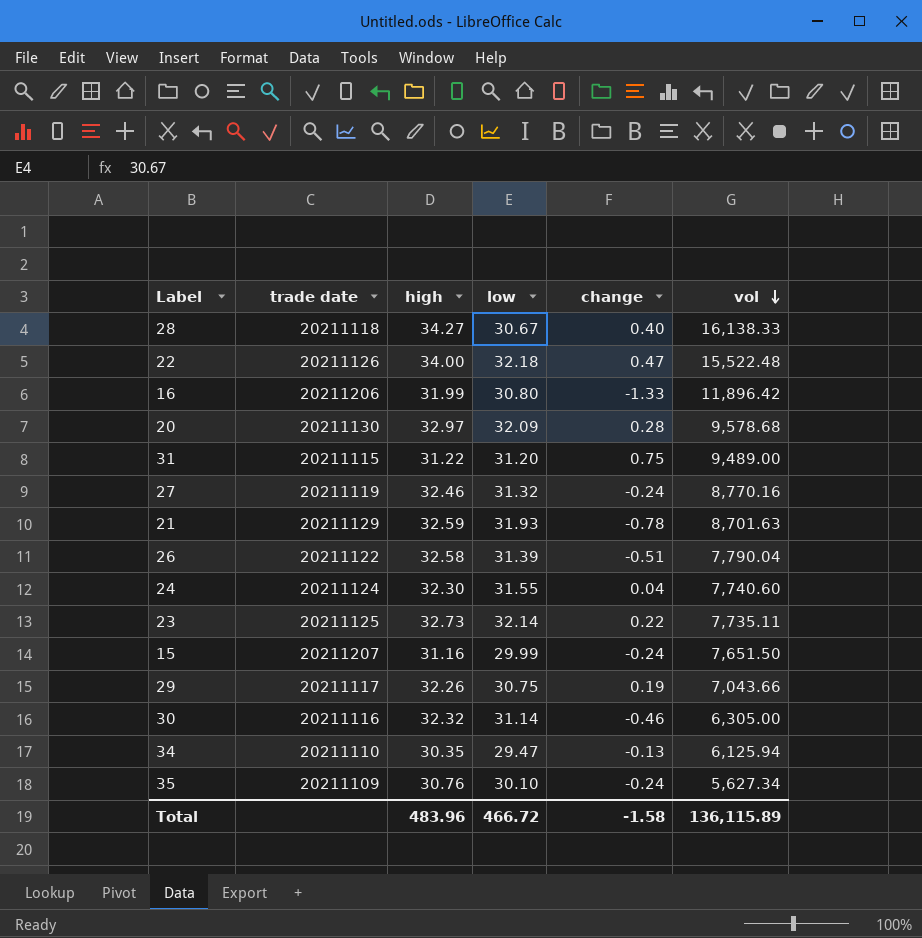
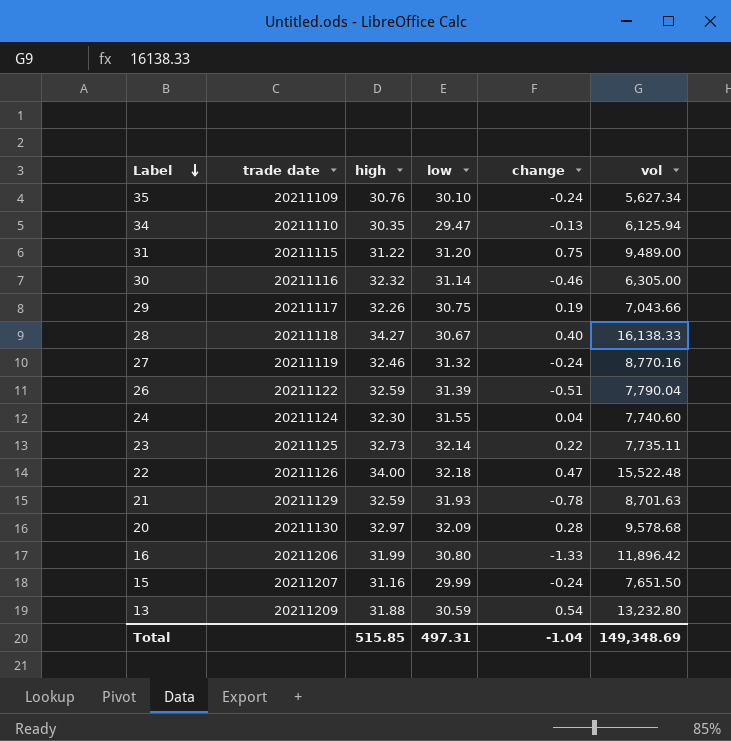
row order: vol descending -> Label descending
26 | high: 32.58 -> 32.59
row 13: none -> 20211209 | 31.88 | 30.59 | 0.54 | 13,232.80
Total | high: 483.96 -> 515.85
Total | low: 466.72 -> 497.31
Total | change: -1.58 -> -1.04
Total | vol: 136,115.89 -> 149,348.69

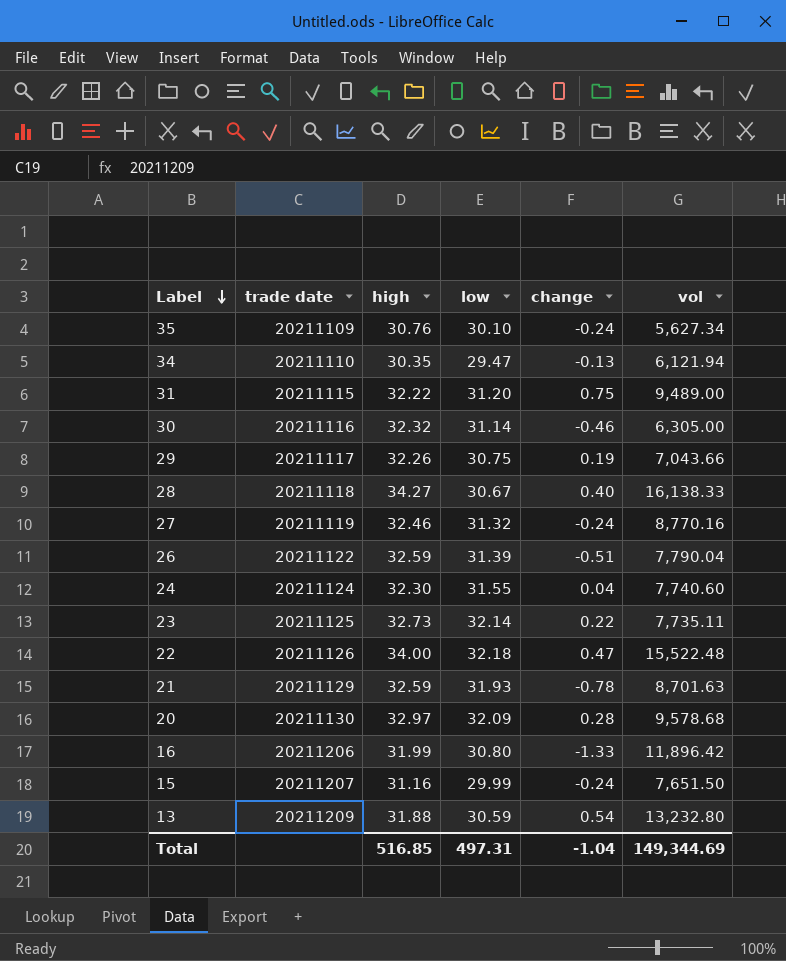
34 | vol: 6,125.94 -> 6,121.94
31 | high: 31.22 -> 32.22
Total | high: 515.85 -> 516.85
Total | vol: 149,348.69 -> 149,344.69

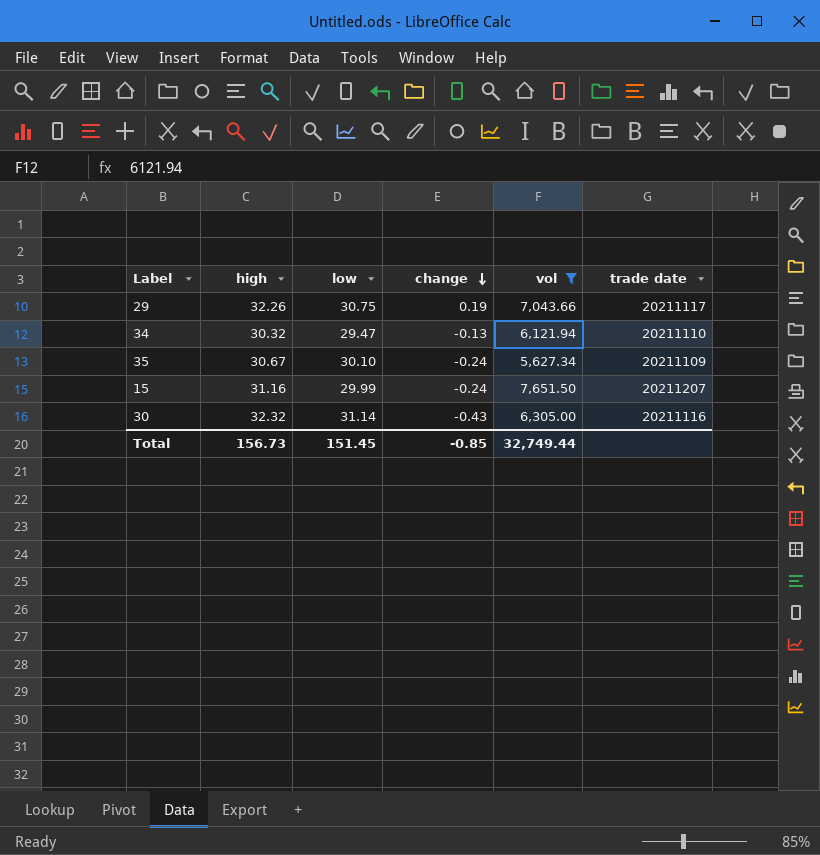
filter: none -> vol <= 7,651.50
row order: Label descending -> change descending
column trade date | position: 2 -> 6
34 | high: 30.35 -> 30.32
35 | high: 30.76 -> 30.67
30 | change: -0.46 -> -0.43
Total | high: 516.85 -> 156.73
Total | low: 497.31 -> 151.45
Total | change: -1.04 -> -0.85
Total | vol: 149,344.69 -> 32,749.44

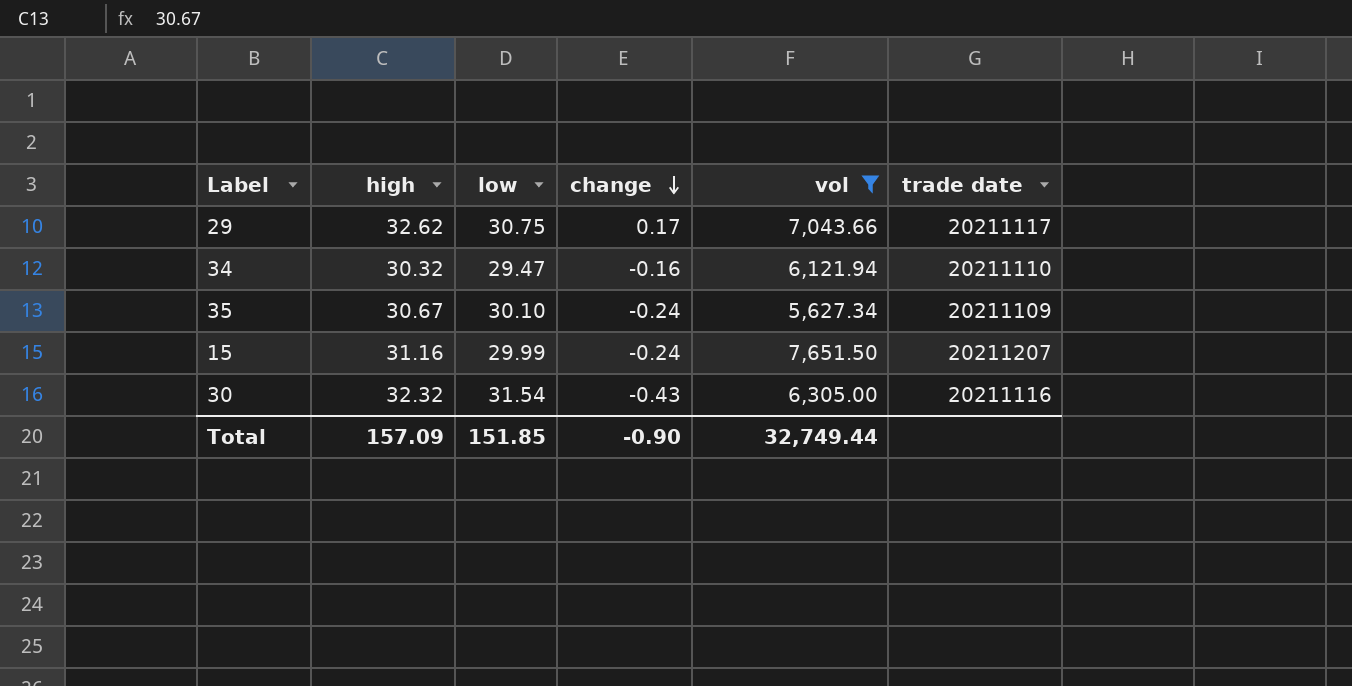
29 | high: 32.26 -> 32.62
29 | change: 0.19 -> 0.17
34 | change: -0.13 -> -0.16
30 | low: 31.14 -> 31.54
Total | high: 156.73 -> 157.09
Total | low: 151.45 -> 151.85
Total | change: -0.85 -> -0.90

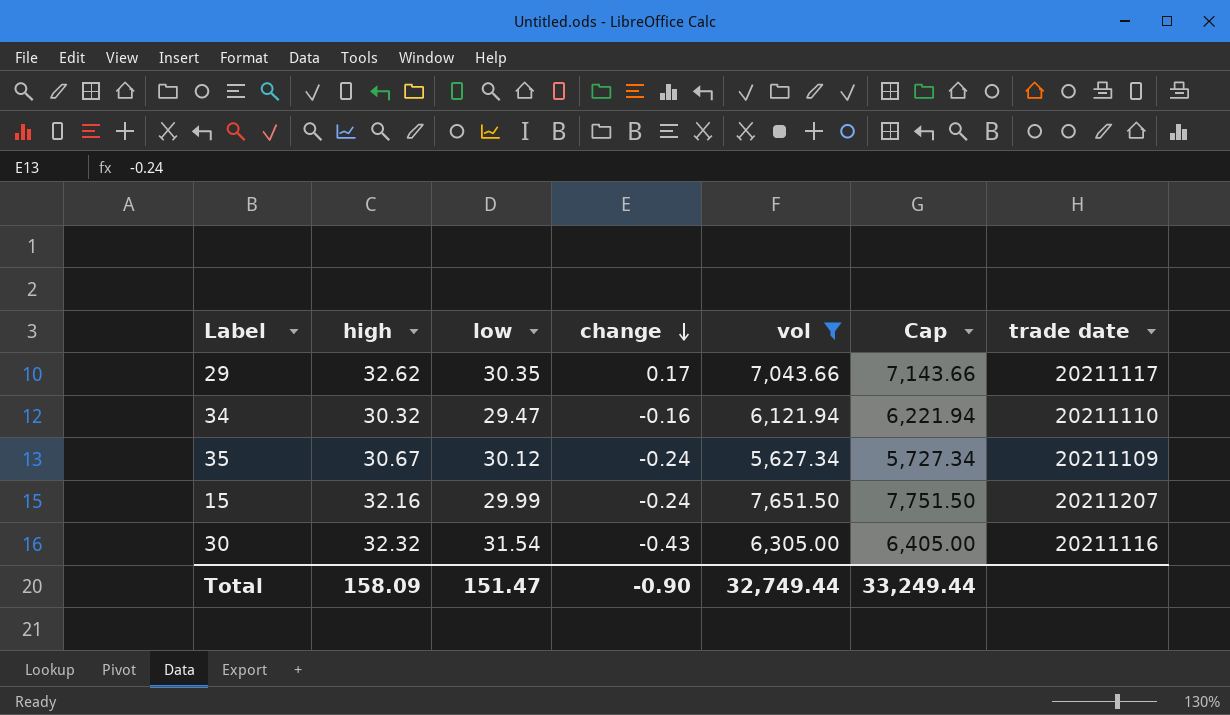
column Cap | formula: none -> [vol] + 100
29 | low: 30.75 -> 30.35
35 | low: 30.10 -> 30.12
15 | high: 31.16 -> 32.16
Total | high: 157.09 -> 158.09
Total | low: 151.85 -> 151.47

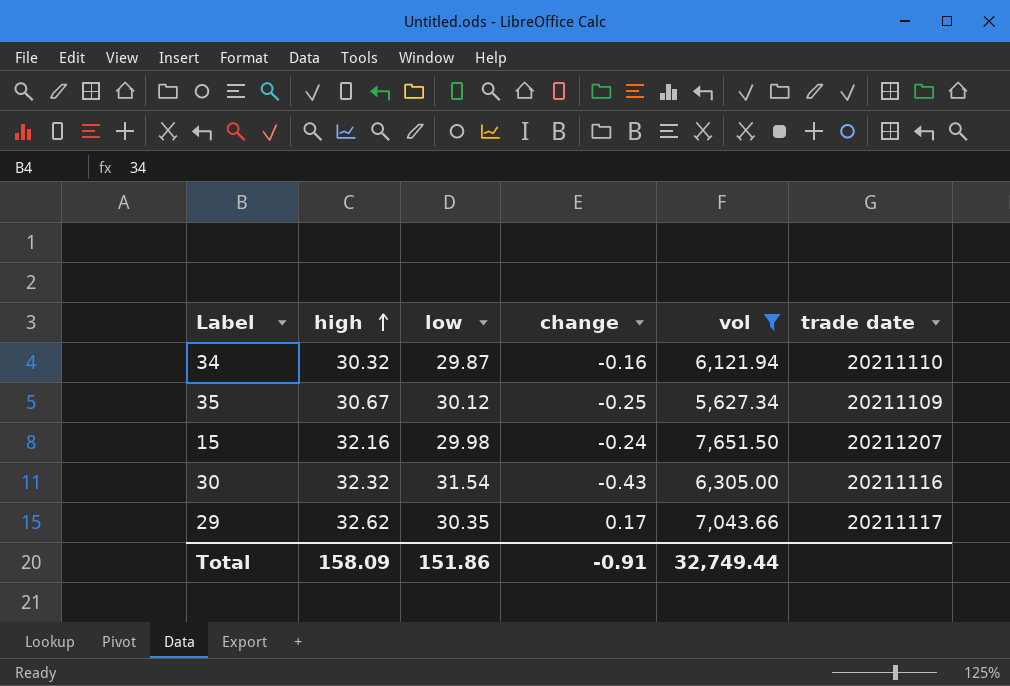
row order: change descending -> high ascending
column Cap | formula: [vol] + 100 -> none
34 | low: 29.47 -> 29.87
35 | change: -0.24 -> -0.25
15 | low: 29.99 -> 29.98
Total | low: 151.47 -> 151.86
Total | change: -0.90 -> -0.91

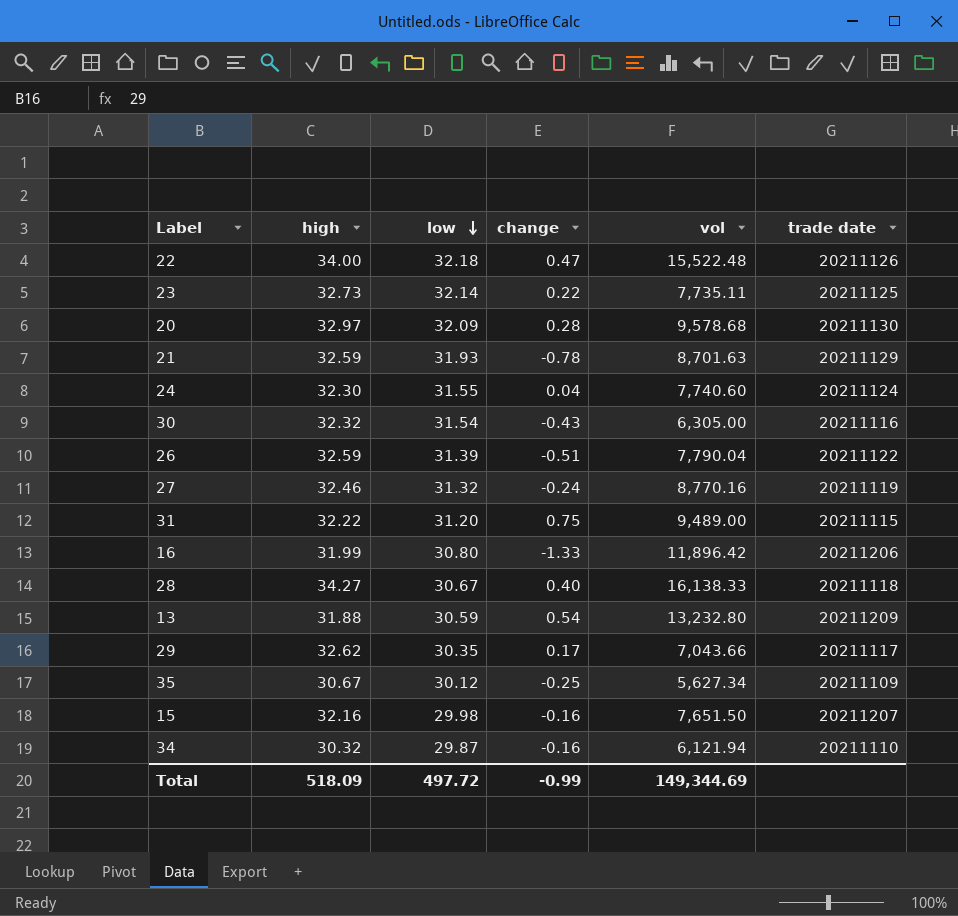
filter: vol <= 7,651.50 -> none
row order: high ascending -> low descending
15 | change: -0.24 -> -0.16
Total | high: 158.09 -> 518.09
Total | low: 151.86 -> 497.72
Total | change: -0.91 -> -0.99
Total | vol: 32,749.44 -> 149,344.69

